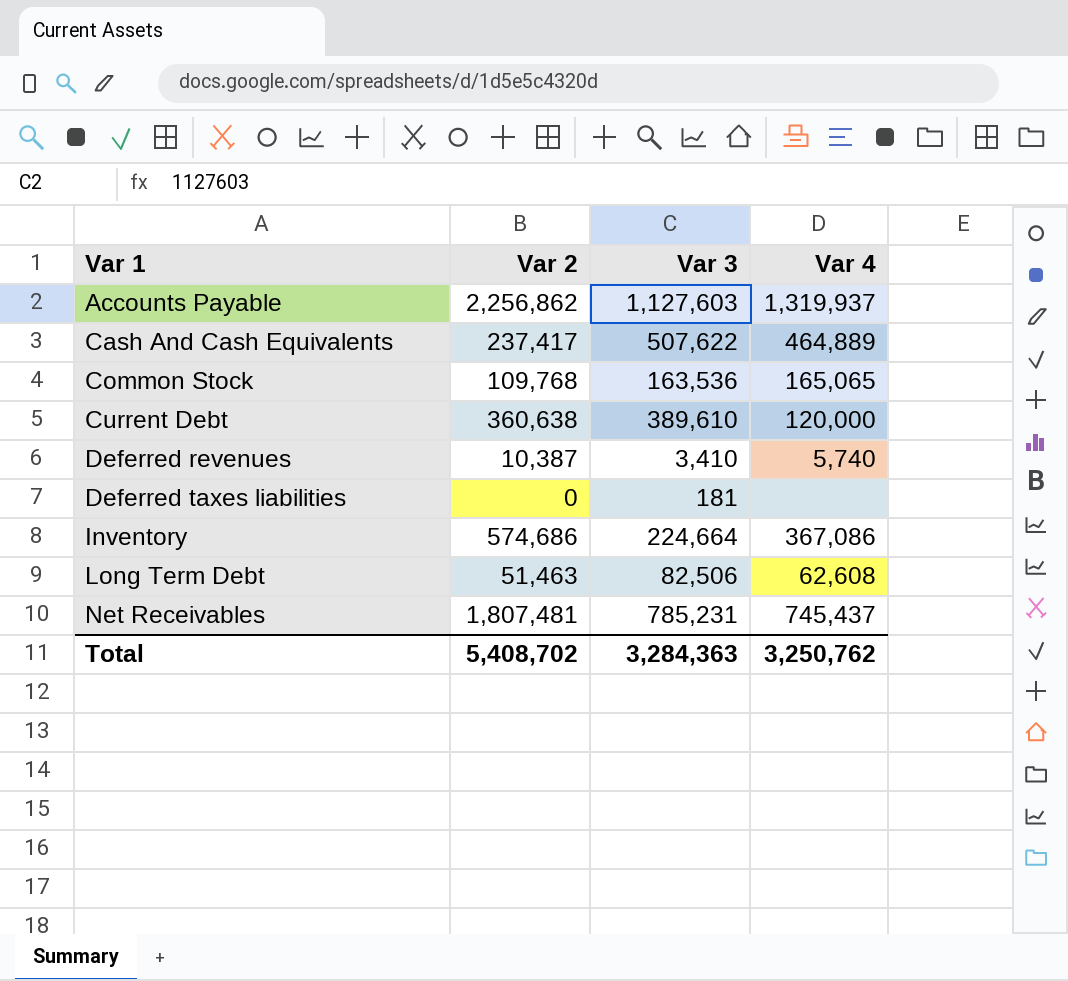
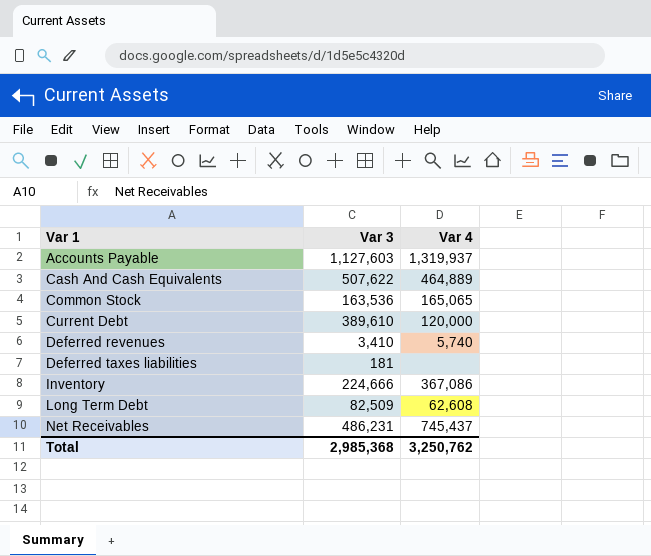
column Var 2 | position: 2 -> none
Inventory | Var 3: 224,664 -> 224,666
Long Term Debt | Var 3: 82,506 -> 82,509
Net Receivables | Var 3: 785,231 -> 486,231
Total | Var 3: 3,284,363 -> 2,985,368

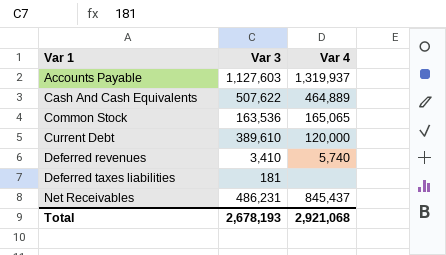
row Inventory: 224,666 | 367,086 -> none
row Long Term Debt: 82,509 | 62,608 -> none
Net Receivables | Var 4: 745,437 -> 845,437
Total | Var 3: 2,985,368 -> 2,678,193
Total | Var 4: 3,250,762 -> 2,921,068

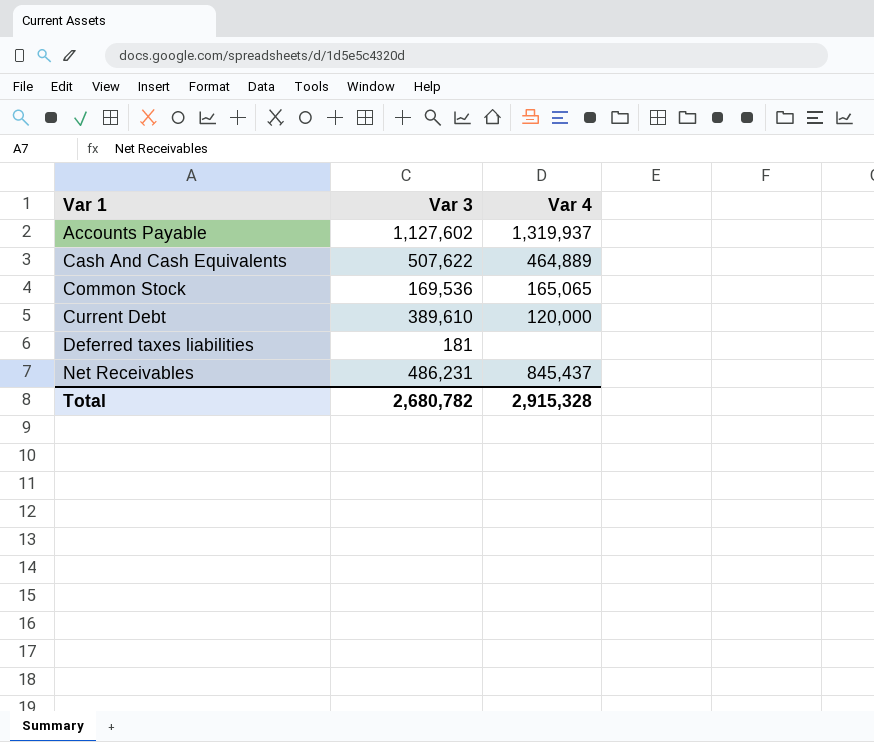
row Deferred revenues: 3,410 | 5,740 -> none
Accounts Payable | Var 3: 1,127,603 -> 1,127,602
Common Stock | Var 3: 163,536 -> 169,536
Total | Var 3: 2,678,193 -> 2,680,782
Total | Var 4: 2,921,068 -> 2,915,328

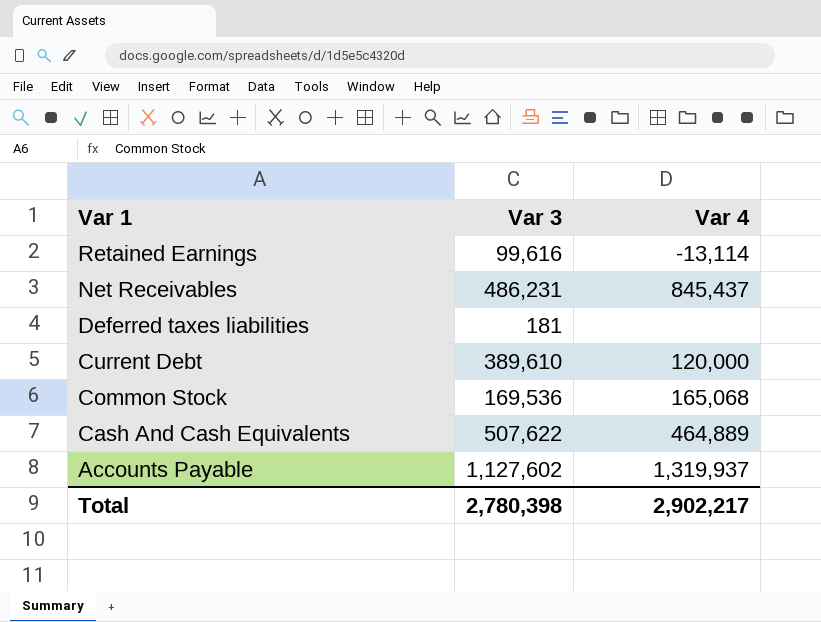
row order: Var 1 ascending -> Var 1 descending
row Retained Earnings: none -> 99,616 | -13,114
Common Stock | Var 4: 165,065 -> 165,068
Total | Var 3: 2,680,782 -> 2,780,398
Total | Var 4: 2,915,328 -> 2,902,217

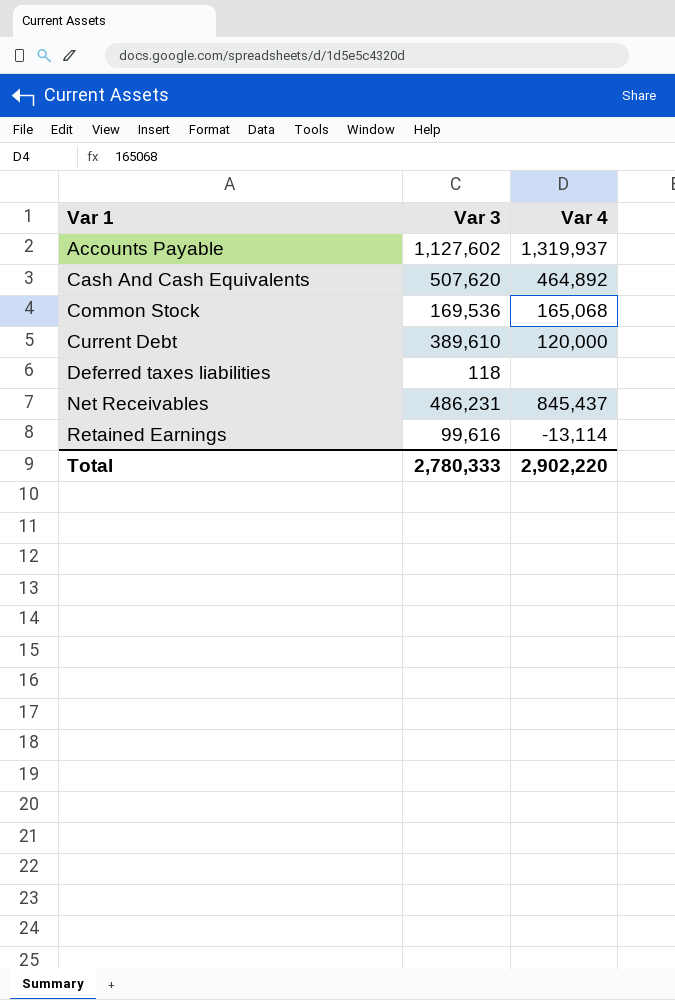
row order: Var 1 descending -> Var 1 ascending
Cash And Cash Equivalents | Var 3: 507,622 -> 507,620
Cash And Cash Equivalents | Var 4: 464,889 -> 464,892
Deferred taxes liabilities | Var 3: 181 -> 118
Total | Var 3: 2,780,398 -> 2,780,333
Total | Var 4: 2,902,217 -> 2,902,220

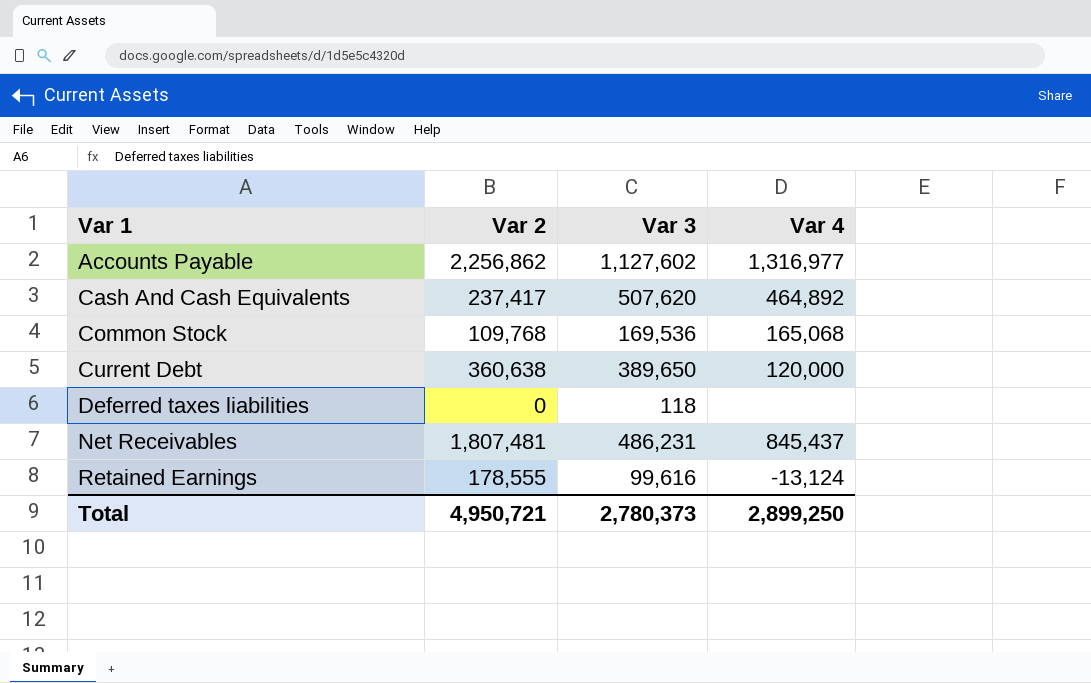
column Var 2 | position: none -> 2
Accounts Payable | Var 4: 1,319,937 -> 1,316,977
Current Debt | Var 3: 389,610 -> 389,650
Retained Earnings | Var 4: -13,114 -> -13,124
Total | Var 3: 2,780,333 -> 2,780,373
Total | Var 4: 2,902,220 -> 2,899,250

